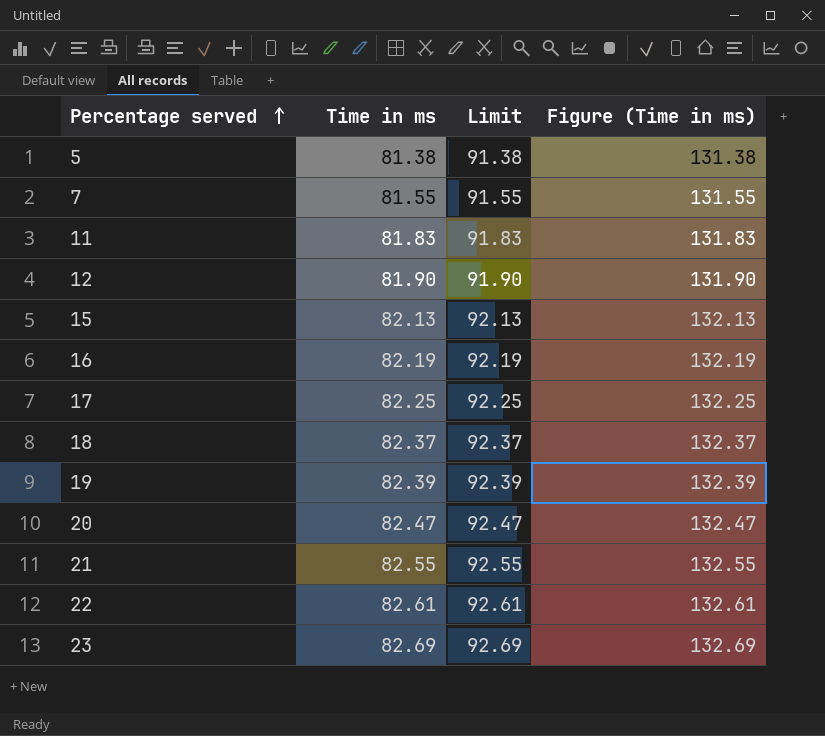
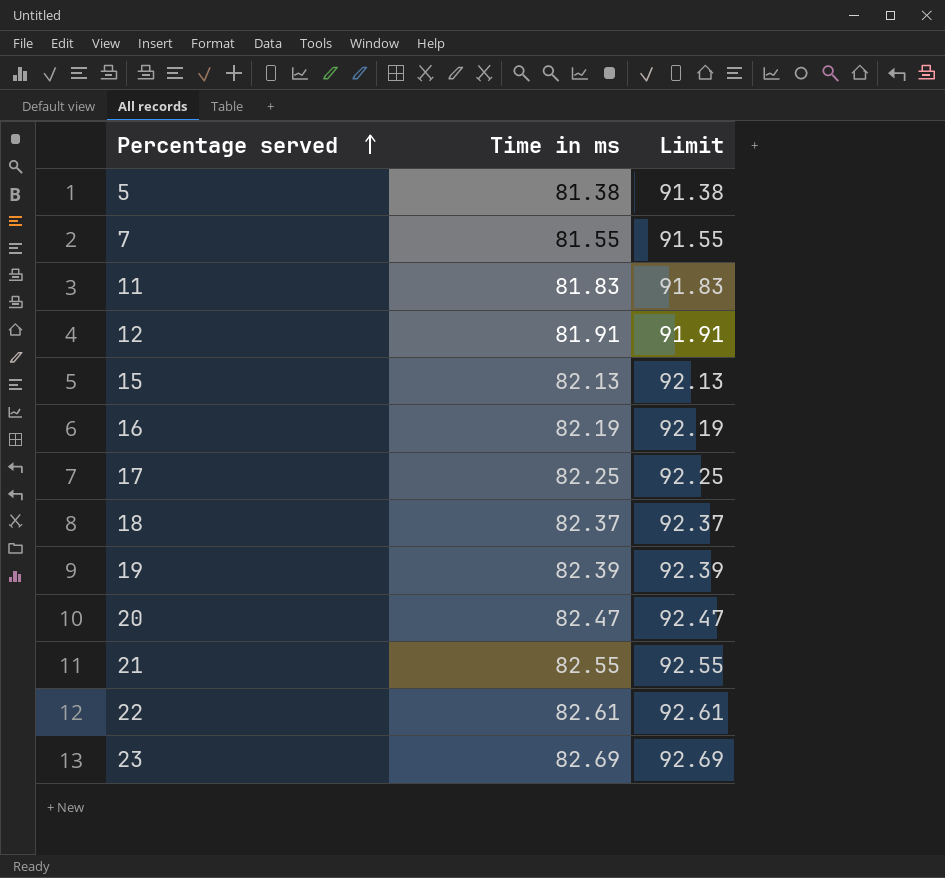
column Figure (Time in ms) | formula: [Time in ms] + 50 -> none
12 | Time in ms: 81.90 -> 81.91
12 | Limit: 91.90 -> 91.91

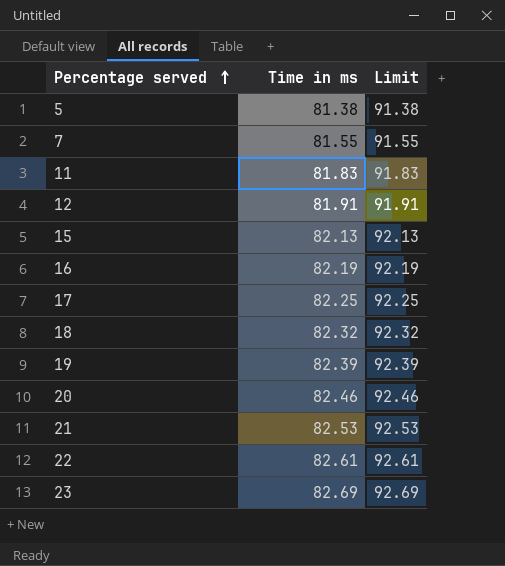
18 | Time in ms: 82.37 -> 82.32
18 | Limit: 92.37 -> 92.32
20 | Time in ms: 82.47 -> 82.46
20 | Limit: 92.47 -> 92.46
21 | Time in ms: 82.55 -> 82.53
21 | Limit: 92.55 -> 92.53

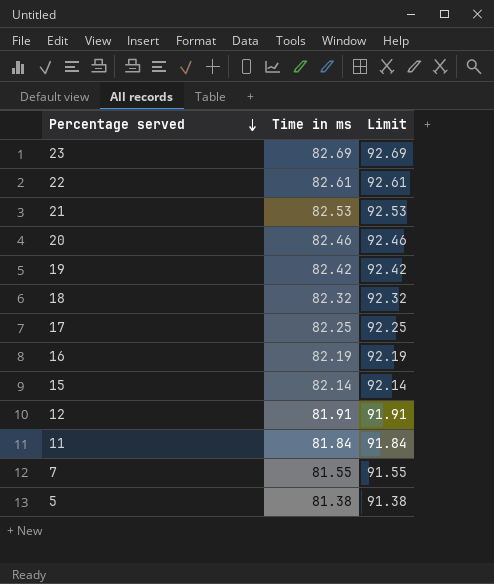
row order: Percentage served ascending -> Percentage served descending
19 | Time in ms: 82.39 -> 82.42
19 | Limit: 92.39 -> 92.42
15 | Time in ms: 82.13 -> 82.14
15 | Limit: 92.13 -> 92.14
11 | Time in ms: 81.83 -> 81.84
11 | Limit: 91.83 -> 91.84

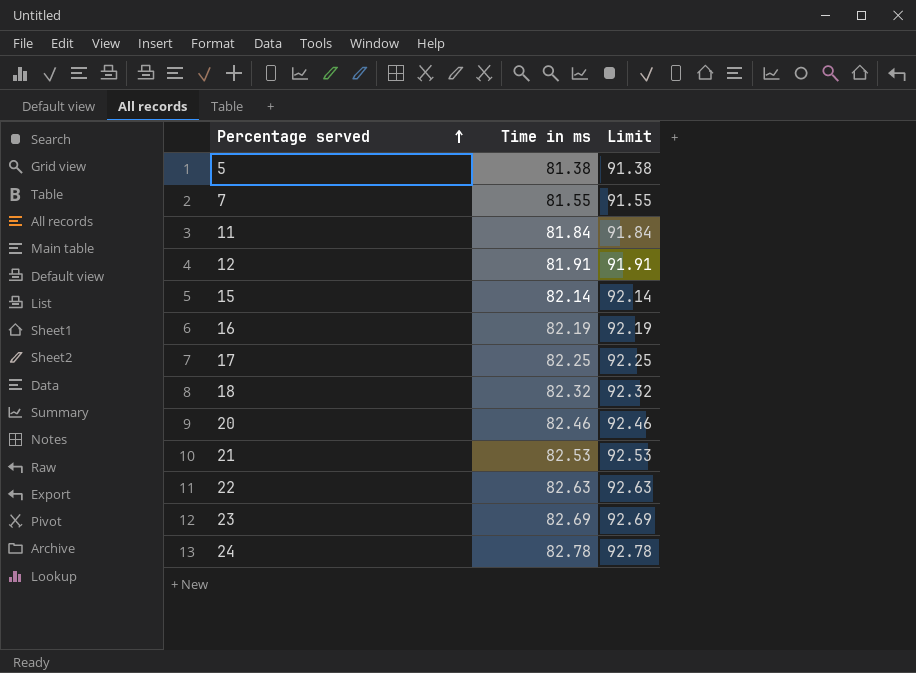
row order: Percentage served descending -> Percentage served ascending
row 19: 82.42 | 92.42 -> none
22 | Time in ms: 82.61 -> 82.63
22 | Limit: 92.61 -> 92.63
row 24: none -> 82.78 | 92.78

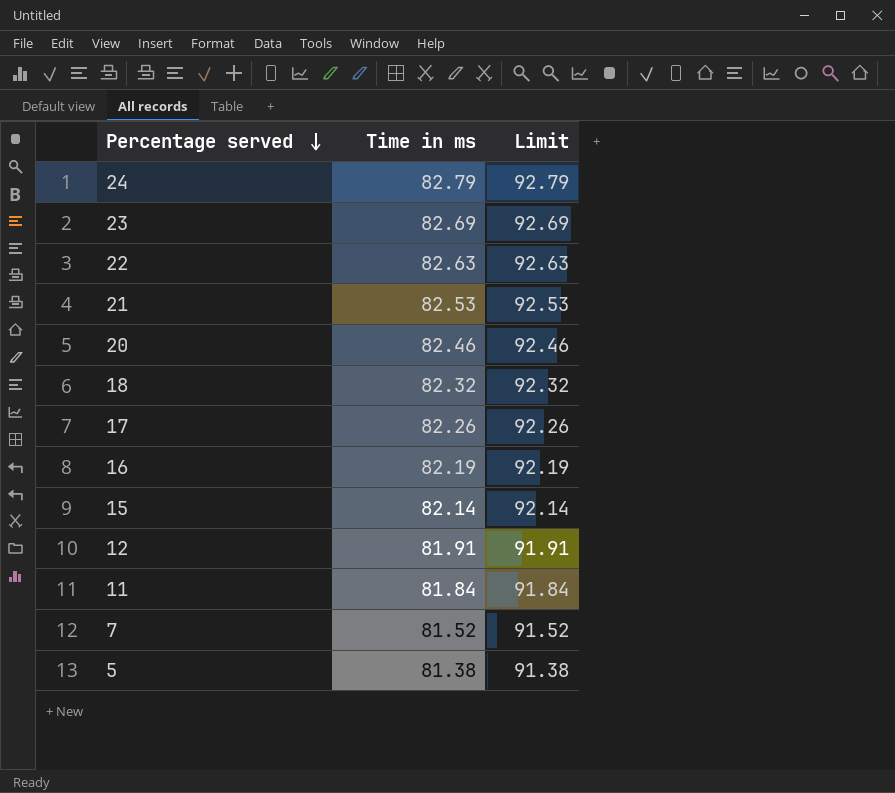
row order: Percentage served ascending -> Percentage served descending
24 | Time in ms: 82.78 -> 82.79
24 | Limit: 92.78 -> 92.79
17 | Time in ms: 82.25 -> 82.26
17 | Limit: 92.25 -> 92.26
7 | Time in ms: 81.55 -> 81.52
7 | Limit: 91.55 -> 91.52

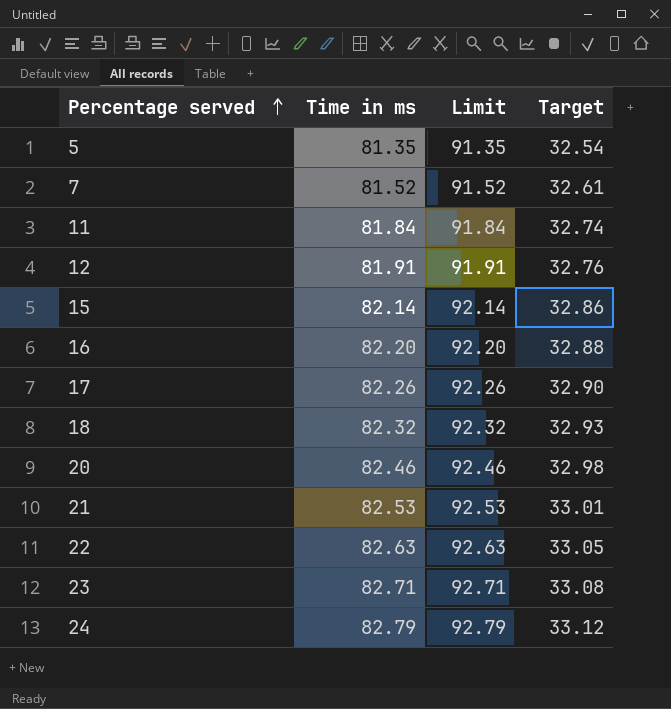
row order: Percentage served descending -> Percentage served ascending
column Target | formula: none -> [Time in ms] * 0.4
5 | Time in ms: 81.38 -> 81.35
5 | Limit: 91.38 -> 91.35
16 | Time in ms: 82.19 -> 82.20
16 | Limit: 92.19 -> 92.20
23 | Time in ms: 82.69 -> 82.71
23 | Limit: 92.69 -> 92.71

